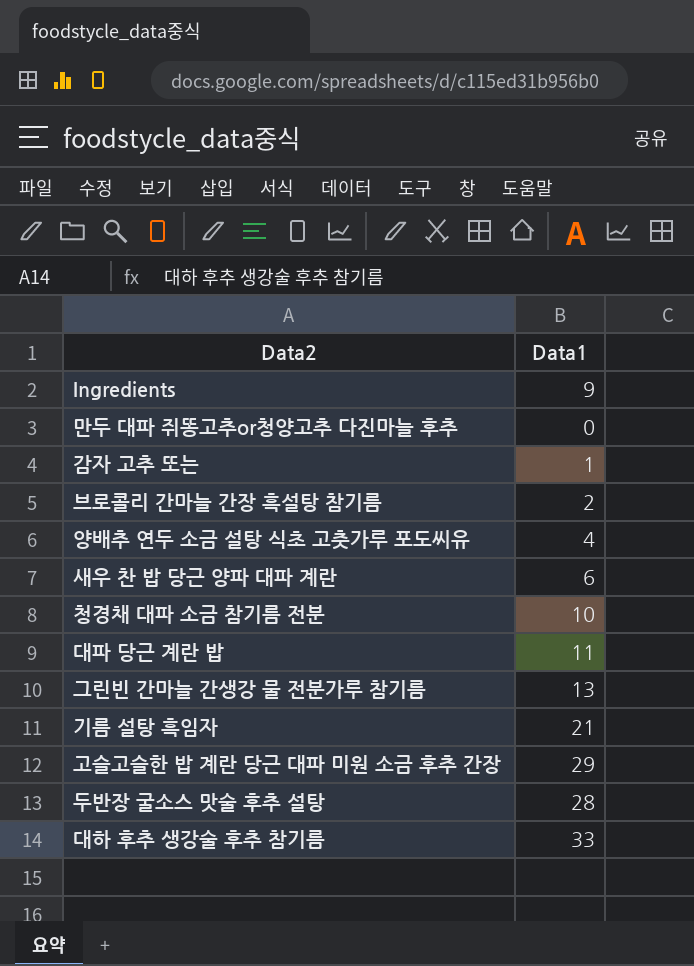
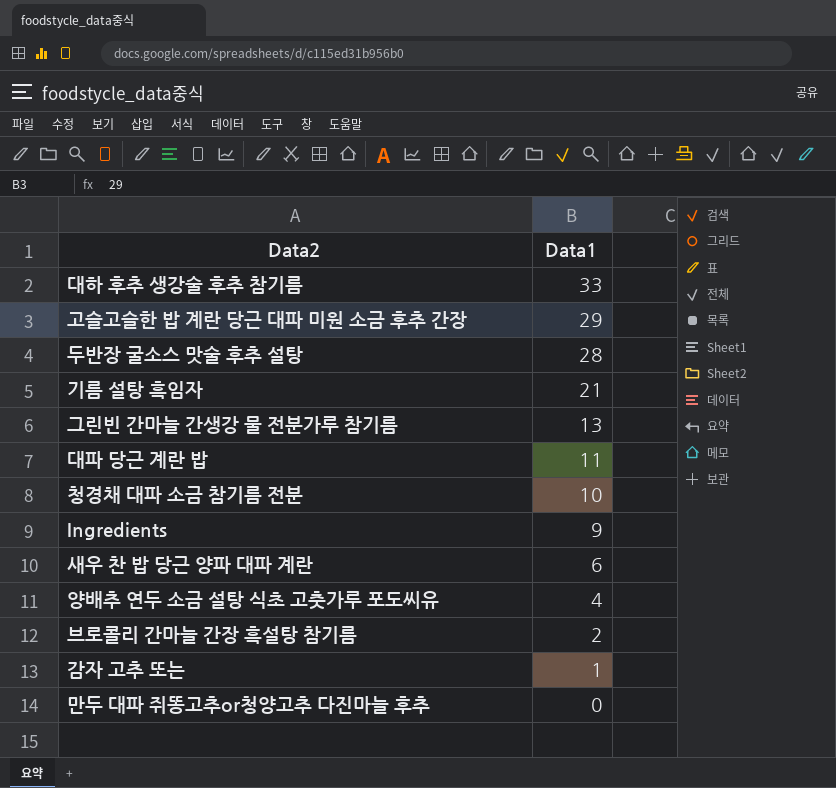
row order: none -> Data1 descending

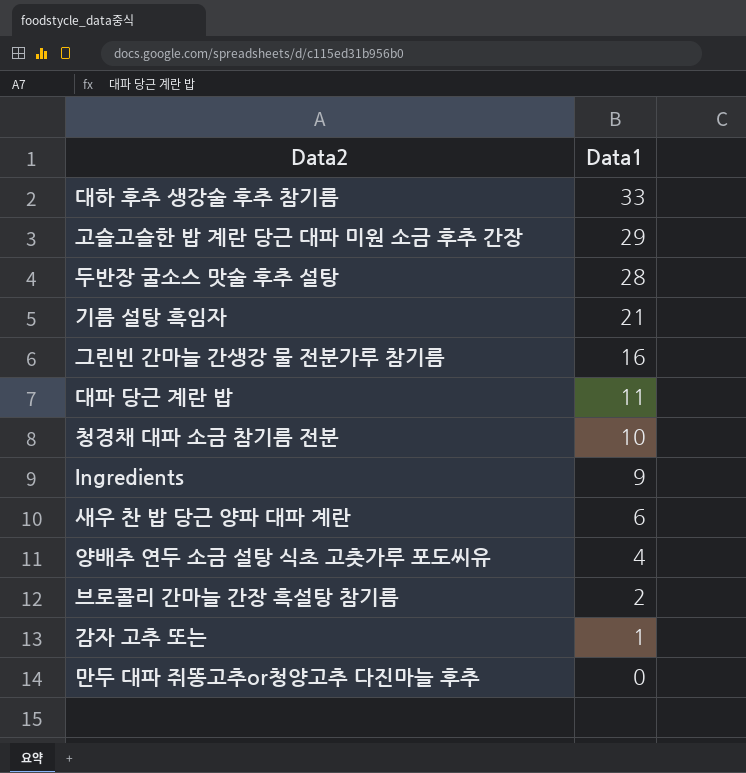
그린빈 간마늘 간생강 물 전분가루 참기름 | Data1: 13 -> 16

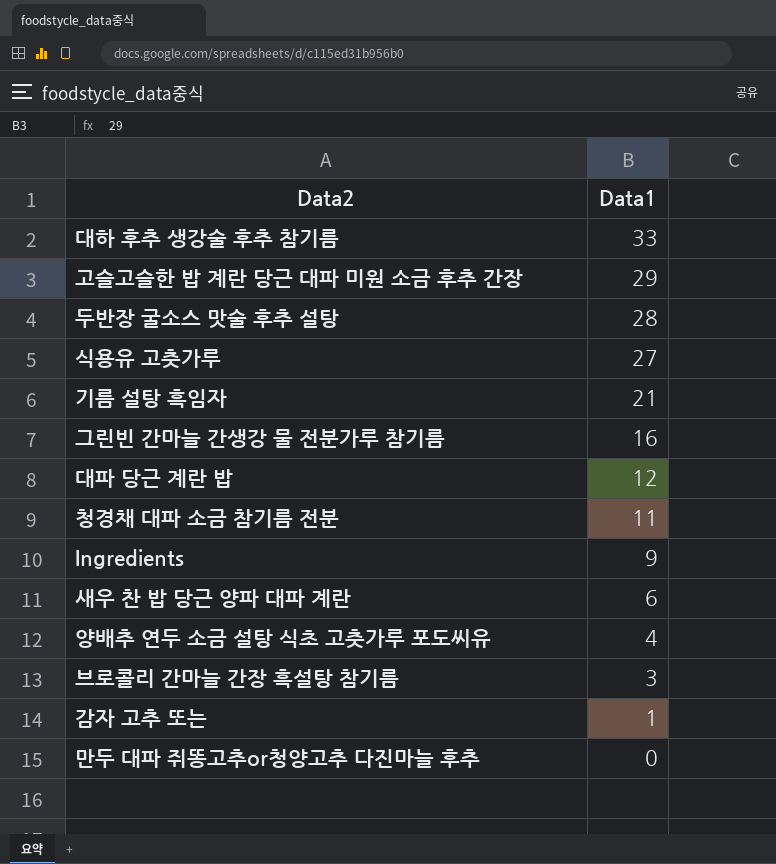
row 식용유 고춧가루: none -> 27
대파 당근 계란 밥 | Data1: 11 -> 12
청경채 대파 소금 참기름 전분 | Data1: 10 -> 11
브로콜리 간마늘 간장 흑설탕 참기름 | Data1: 2 -> 3

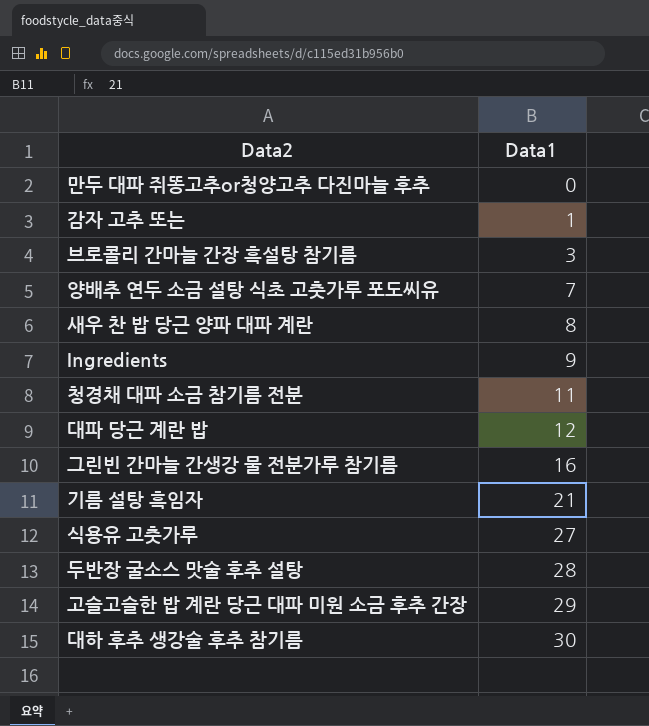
row order: Data1 descending -> Data1 ascending
양배추 연두 소금 설탕 식초 고춧가루 포도씨유 | Data1: 4 -> 7
새우 찬 밥 당근 양파 대파 계란 | Data1: 6 -> 8
대하 후추 생강술 후추 참기름 | Data1: 33 -> 30

